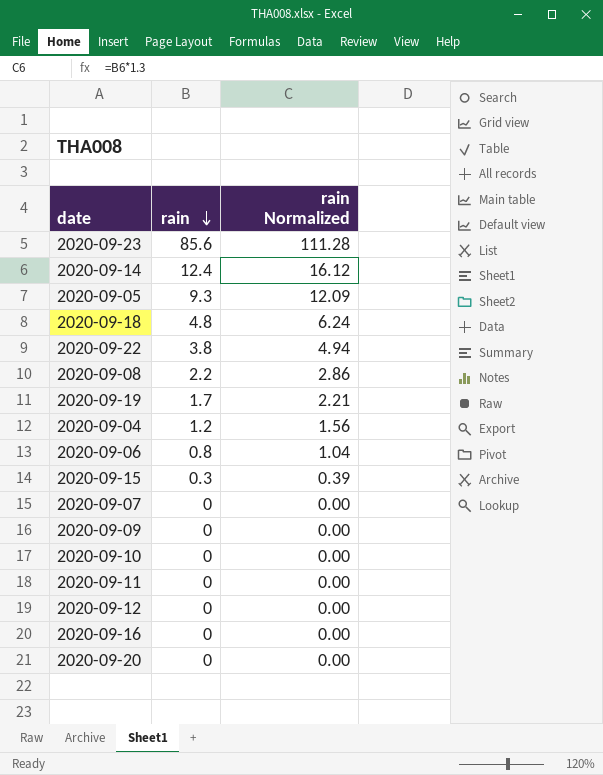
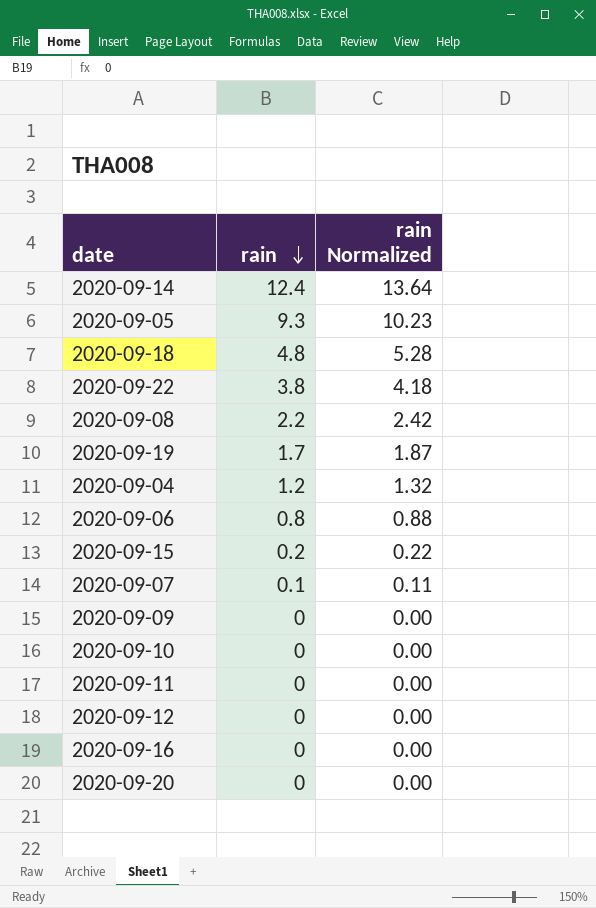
column rain Normalized | formula: [rain] * 1.3 -> [rain] * 1.1
row 2020-09-23: 85.6 | 111.28 -> none
2020-09-15 | rain: 0.3 -> 0.2
2020-09-07 | rain: 0 -> 0.1

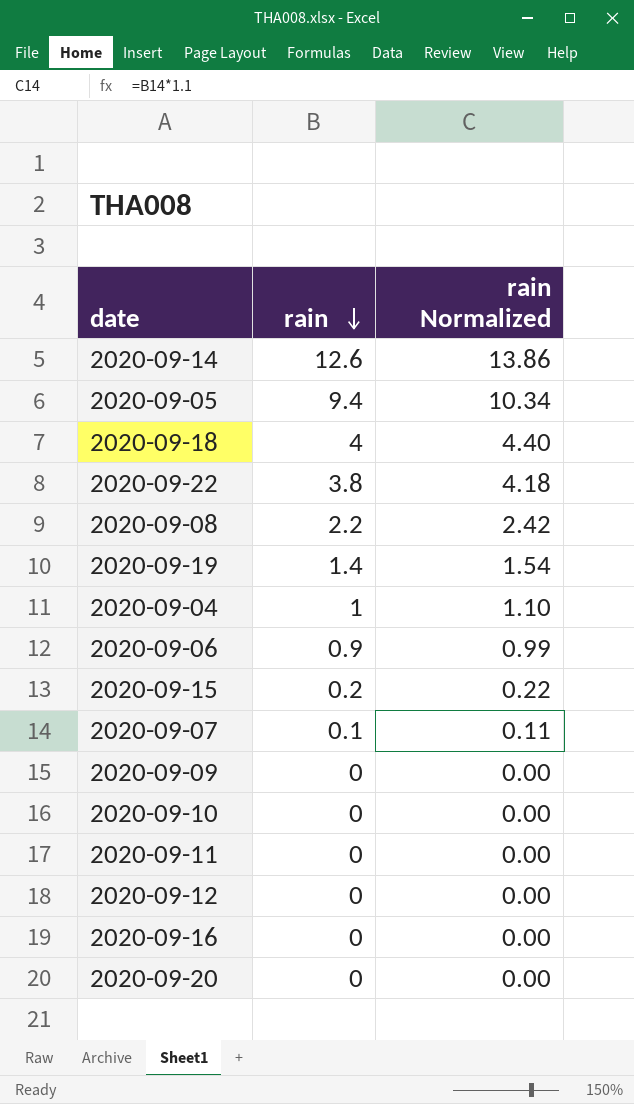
2020-09-14 | rain: 12.4 -> 12.6
2020-09-14 | rain Normalized: 13.64 -> 13.86
2020-09-05 | rain: 9.3 -> 9.4
2020-09-05 | rain Normalized: 10.23 -> 10.34
2020-09-18 | rain: 4.8 -> 4
2020-09-18 | rain Normalized: 5.28 -> 4.40
2020-09-19 | rain: 1.7 -> 1.4
2020-09-19 | rain Normalized: 1.87 -> 1.54
2020-09-04 | rain: 1.2 -> 1
2020-09-04 | rain Normalized: 1.32 -> 1.10
2020-09-06 | rain: 0.8 -> 0.9
2020-09-06 | rain Normalized: 0.88 -> 0.99

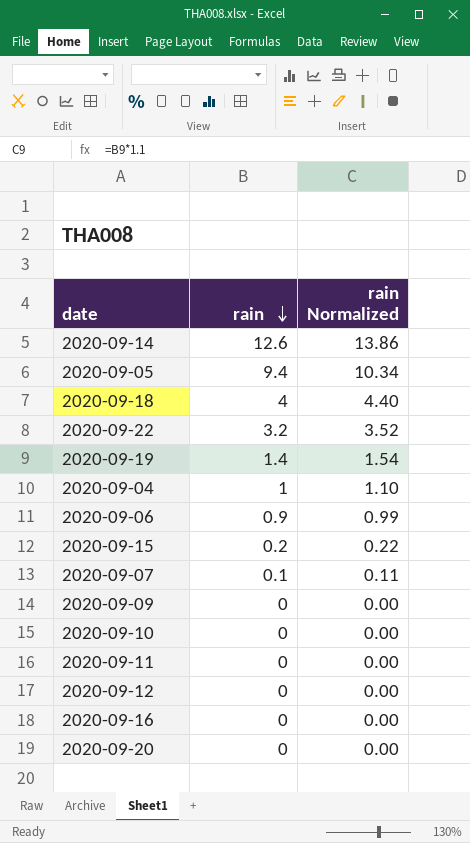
row 2020-09-08: 2.2 | 2.42 -> none
2020-09-22 | rain: 3.8 -> 3.2
2020-09-22 | rain Normalized: 4.18 -> 3.52

